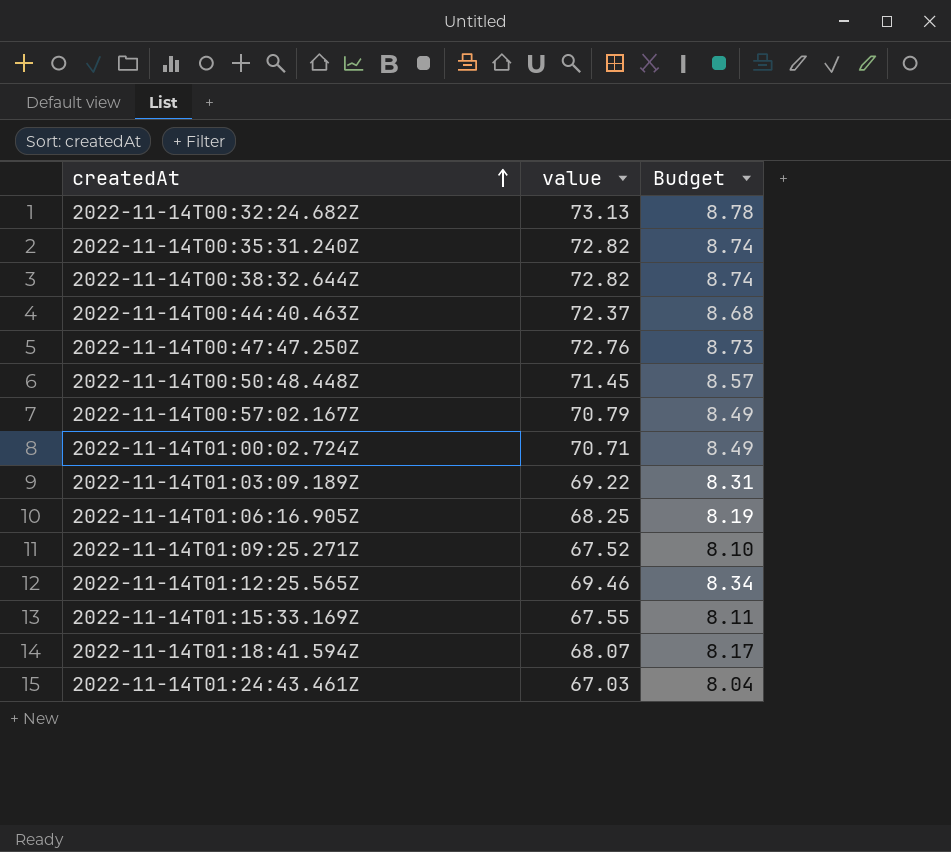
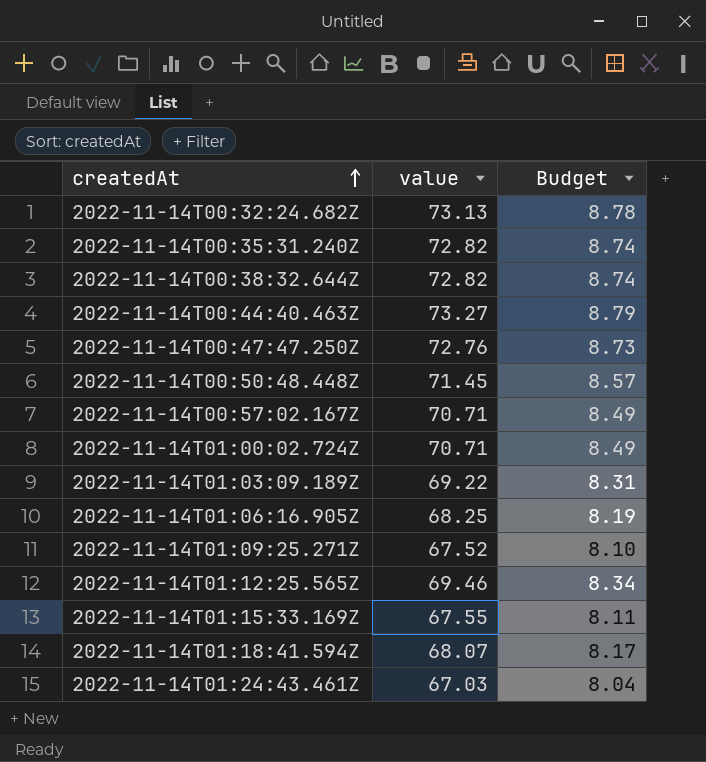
2022-11-14T00:44:40.463Z | value: 72.37 -> 73.27
2022-11-14T00:44:40.463Z | Budget: 8.68 -> 8.79
2022-11-14T00:57:02.167Z | value: 70.79 -> 70.71

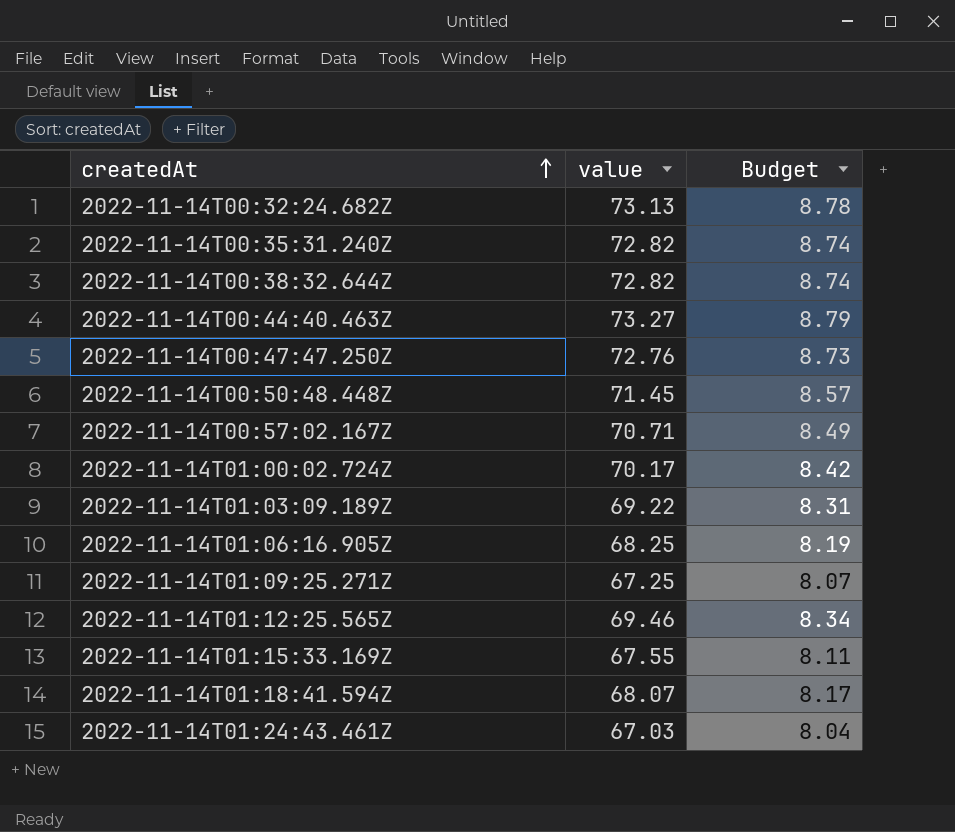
2022-11-14T01:00:02.724Z | value: 70.71 -> 70.17
2022-11-14T01:00:02.724Z | Budget: 8.49 -> 8.42
2022-11-14T01:09:25.271Z | value: 67.52 -> 67.25
2022-11-14T01:09:25.271Z | Budget: 8.10 -> 8.07

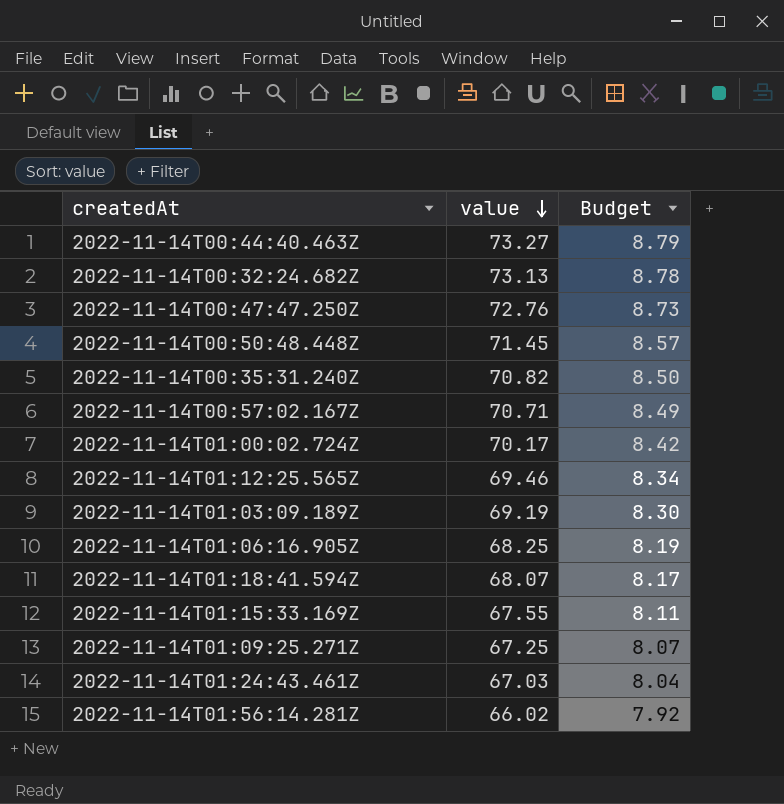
row order: createdAt ascending -> value descending
row 2022-11-14T00:38:32.644Z: 72.82 | 8.74 -> none
2022-11-14T00:35:31.240Z | value: 72.82 -> 70.82
2022-11-14T00:35:31.240Z | Budget: 8.74 -> 8.50
2022-11-14T01:03:09.189Z | value: 69.22 -> 69.19
2022-11-14T01:03:09.189Z | Budget: 8.31 -> 8.30
row 2022-11-14T01:56:14.281Z: none -> 66.02 | 7.92

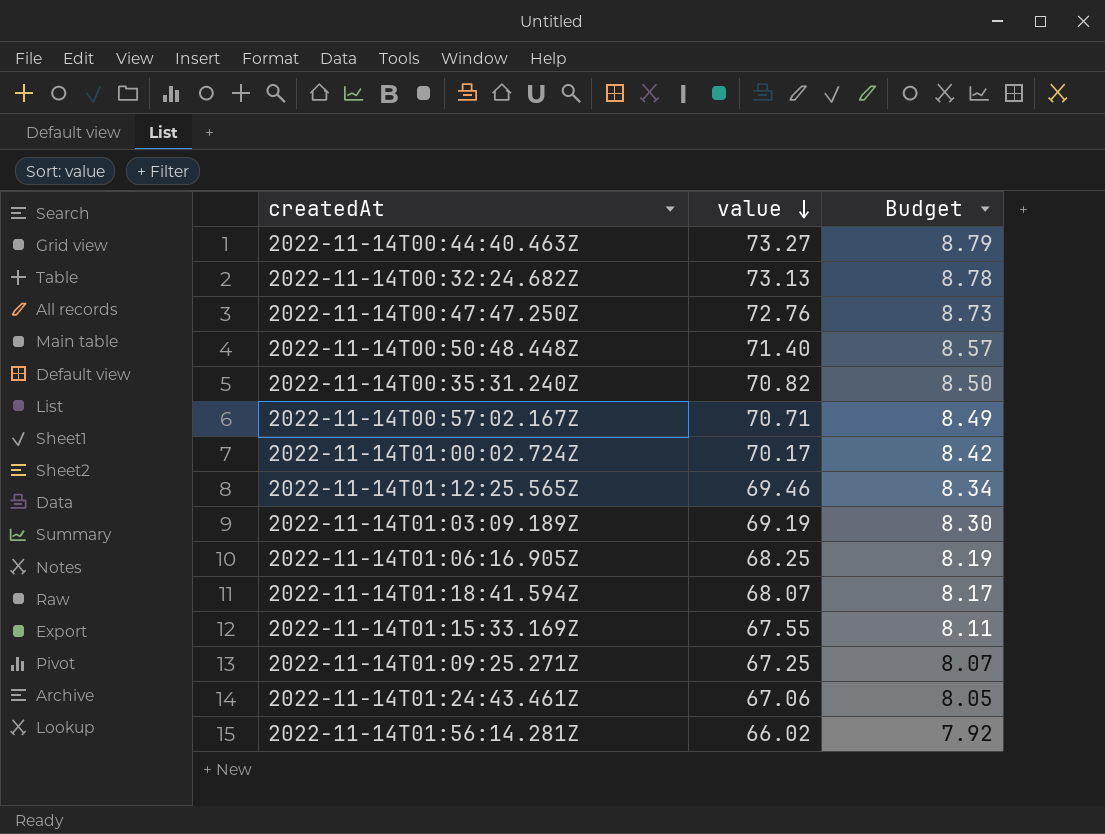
2022-11-14T00:50:48.448Z | value: 71.45 -> 71.40
2022-11-14T01:24:43.461Z | value: 67.03 -> 67.06
2022-11-14T01:24:43.461Z | Budget: 8.04 -> 8.05

